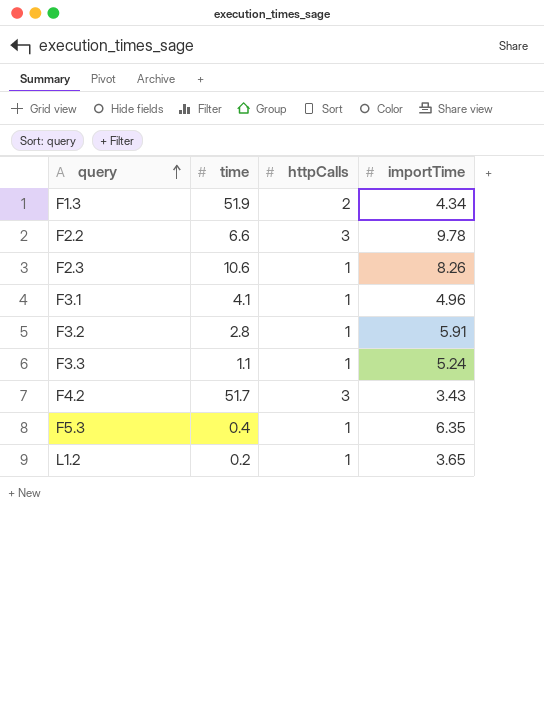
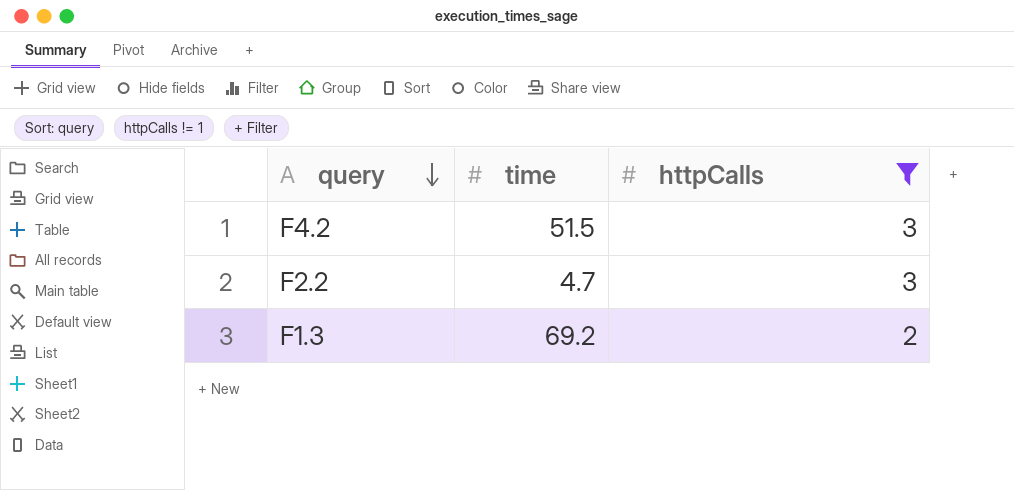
filter: none -> httpCalls != 1
row order: query ascending -> query descending
column importTime | position: 4 -> none
F4.2 | time: 51.7 -> 51.5
F2.2 | time: 6.6 -> 4.7
F1.3 | time: 51.9 -> 69.2

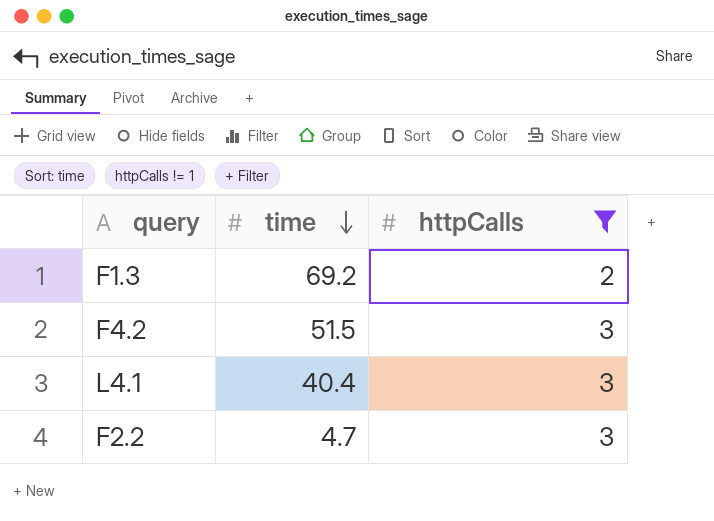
row order: query descending -> time descending
row L4.1: none -> 40.4 | 3

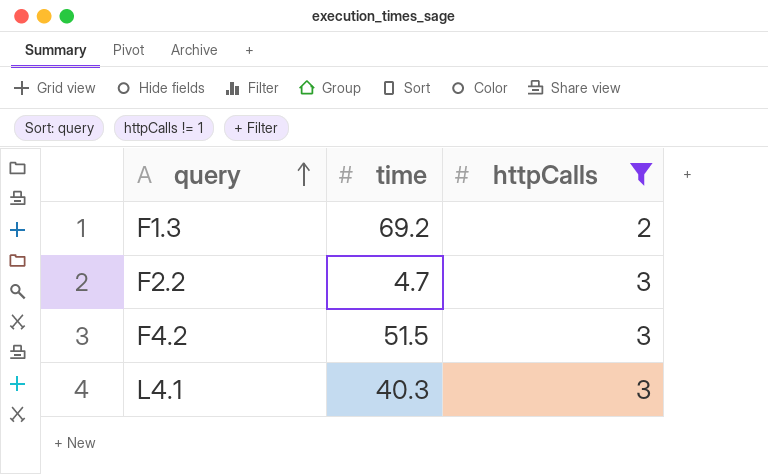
row order: time descending -> query ascending
L4.1 | time: 40.4 -> 40.3

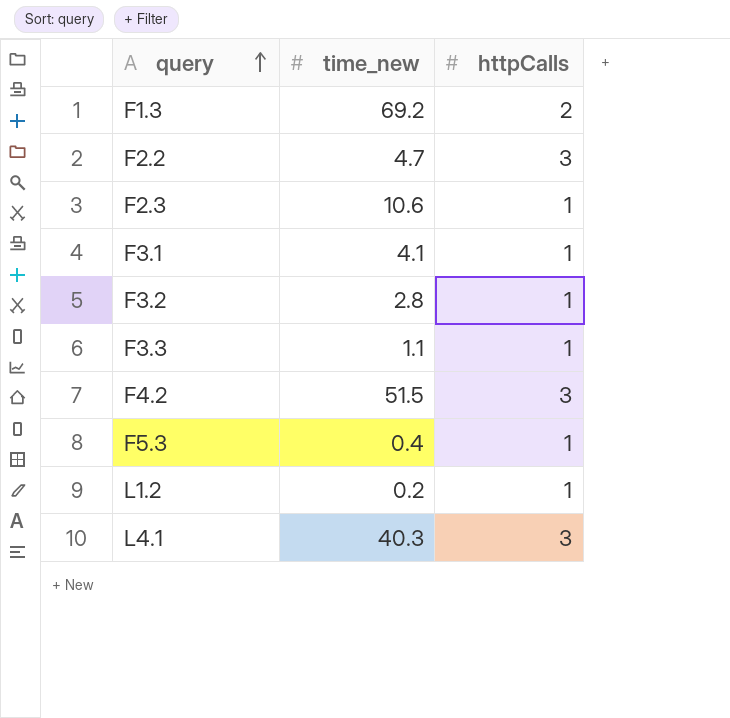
filter: httpCalls != 1 -> none
column name: time -> time_new

